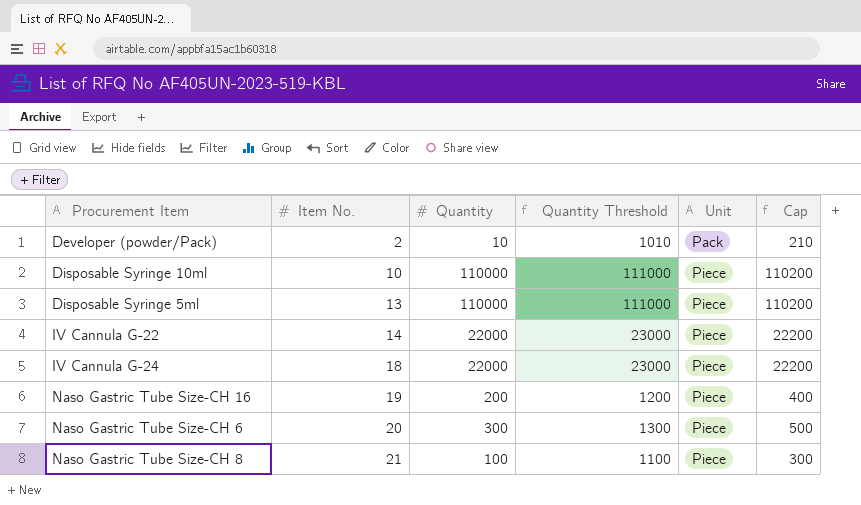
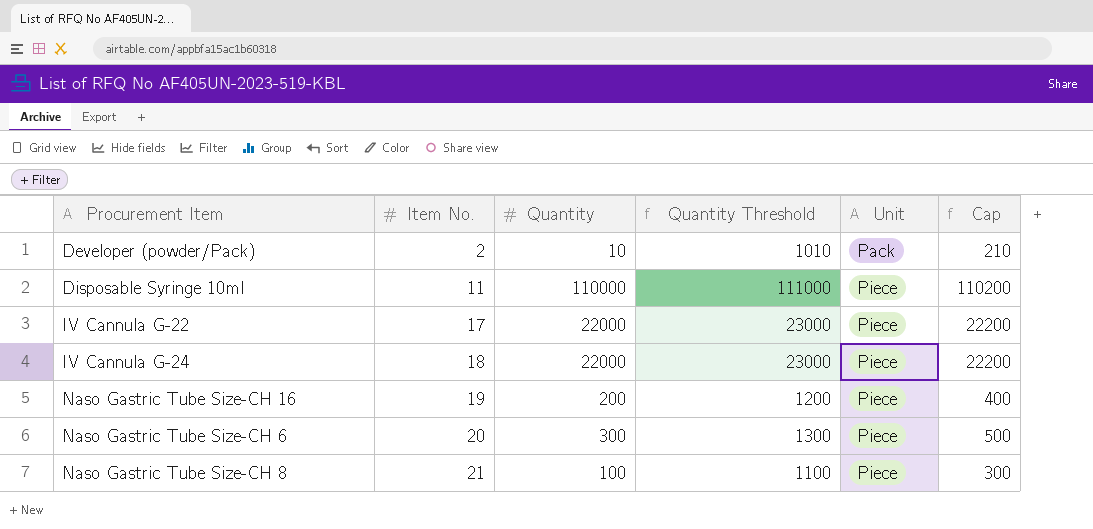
row Disposable Syringe 5ml: 13 | 110000 | 111000 | Piece | 110200 -> none
Disposable Syringe 10ml | Item No.: 10 -> 11
IV Cannula G-22 | Item No.: 14 -> 17

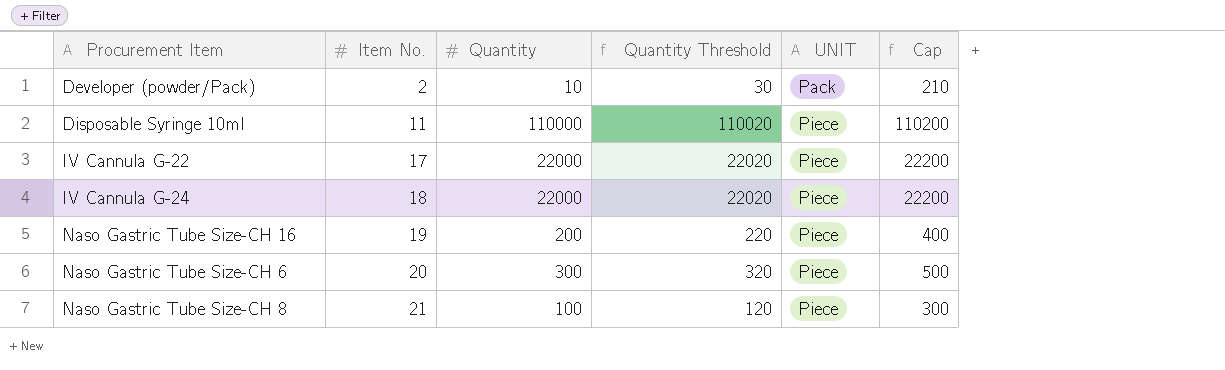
column Quantity Threshold | formula: [Quantity] + 1000 -> [Quantity] + 20
column name: Unit -> UNIT

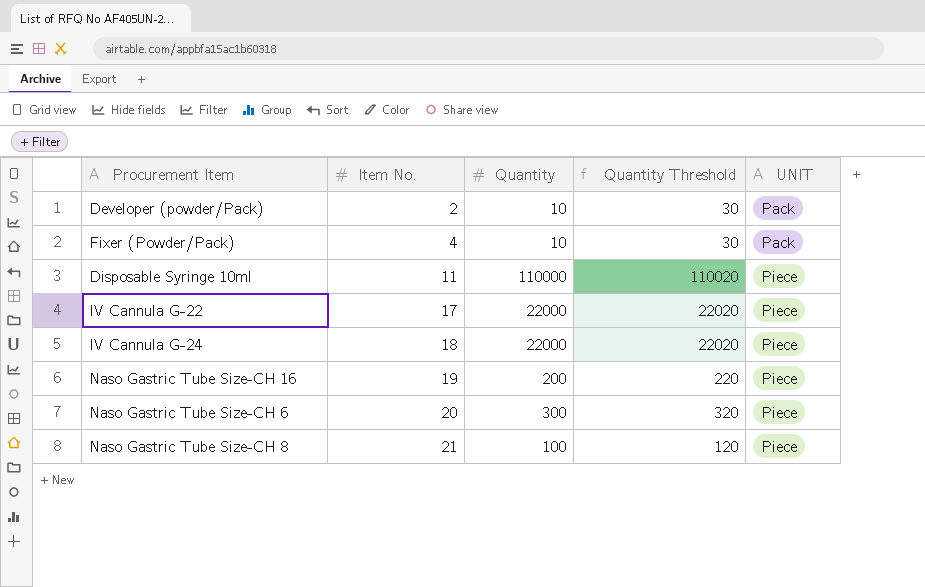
column Cap | formula: [Quantity] + 200 -> none
row Fixer (Powder/Pack): none -> 4 | 10 | 30 | Pack

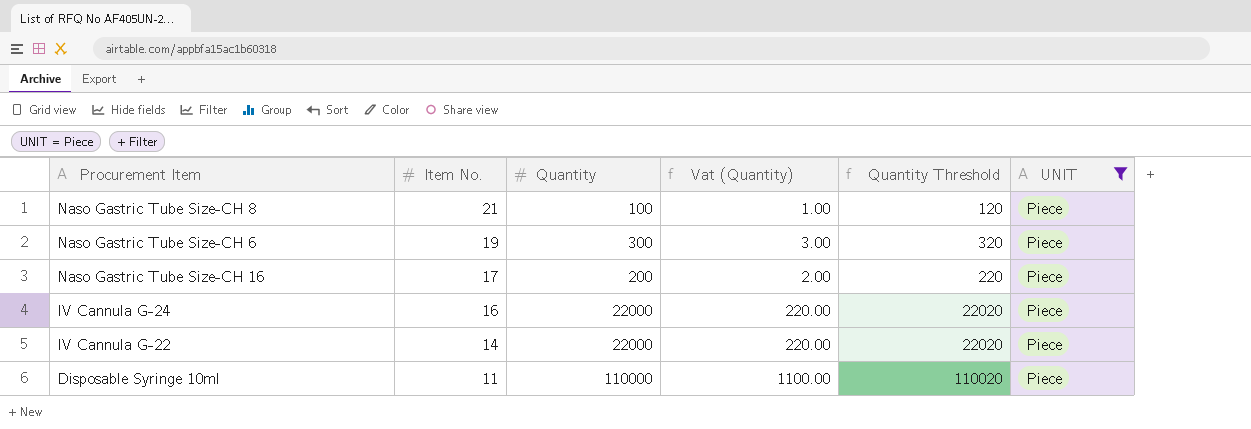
filter: none -> UNIT = Piece
row order: Item No. ascending -> Item No. descending
column Vat (Quantity) | formula: none -> [Quantity] * 0.01
Naso Gastric Tube Size-CH 6 | Item No.: 20 -> 19
Naso Gastric Tube Size-CH 16 | Item No.: 19 -> 17
IV Cannula G-24 | Item No.: 18 -> 16
IV Cannula G-22 | Item No.: 17 -> 14

